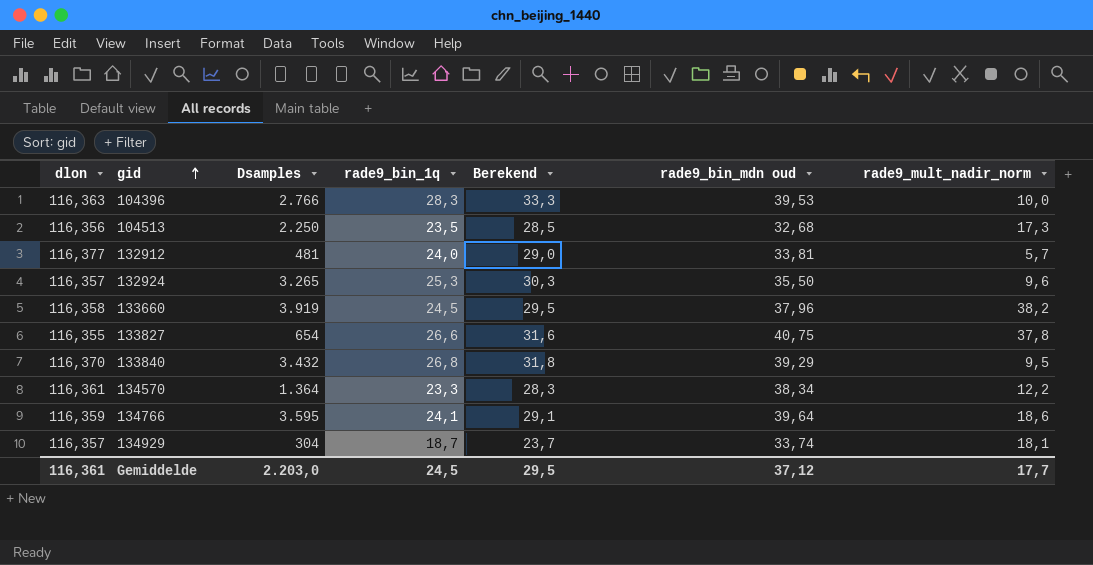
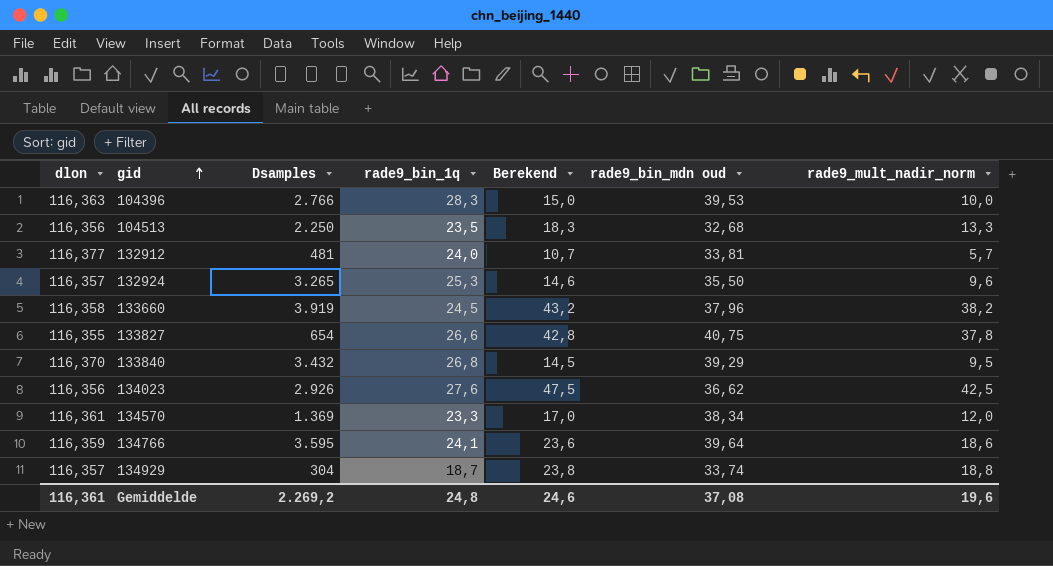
column Berekend | formula: [rade9_bin_1q] + 5 -> [rade9_mult_nadir_norm] + 5
104513 | rade9_mult_nadir_norm: 17,3 -> 13,3
row 134023: none -> 116,356 | 2.926 | 27,6 | 47,5 | 36,62 | 42,5
134570 | Dsamples: 1.364 -> 1.369
134570 | rade9_mult_nadir_norm: 12,2 -> 12,0
134929 | rade9_mult_nadir_norm: 18,1 -> 18,8
Gemiddelde | Dsamples: 2.203,0 -> 2.269,2
Gemiddelde | rade9_bin_1q: 24,5 -> 24,8
Gemiddelde | Berekend: 29,5 -> 24,6
Gemiddelde | rade9_bin_mdn oud: 37,12 -> 37,08
Gemiddelde | rade9_mult_nadir_norm: 17,7 -> 19,6

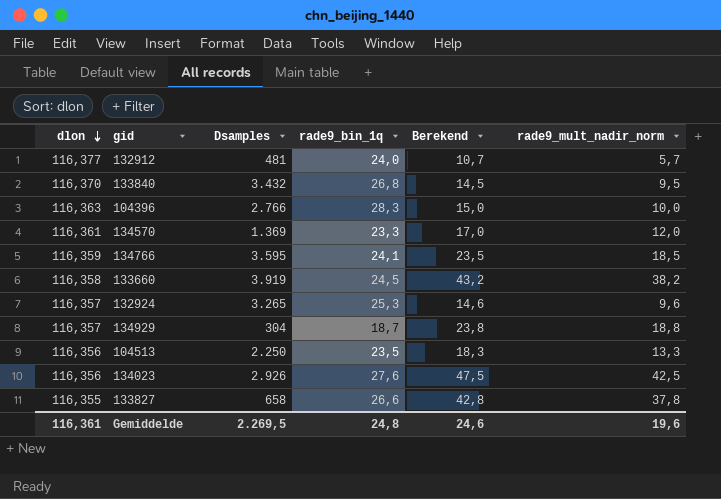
row order: gid ascending -> dlon descending
column rade9_bin_mdn oud | position: 6 -> none
134766 | Berekend: 23,6 -> 23,5
134766 | rade9_mult_nadir_norm: 18,6 -> 18,5
133827 | Dsamples: 654 -> 658
Gemiddelde | Dsamples: 2.269,2 -> 2.269,5

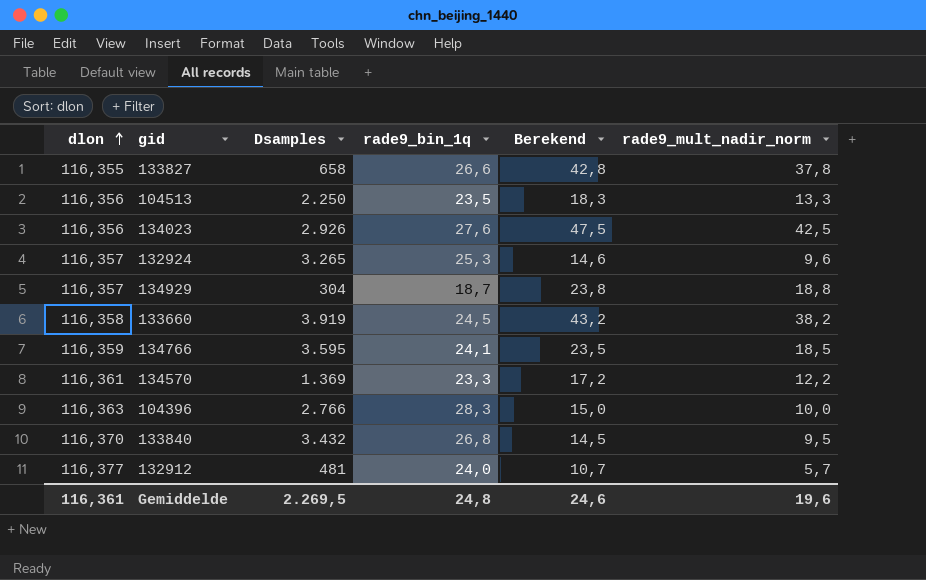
row order: dlon descending -> dlon ascending
134570 | Berekend: 17,0 -> 17,2
134570 | rade9_mult_nadir_norm: 12,0 -> 12,2

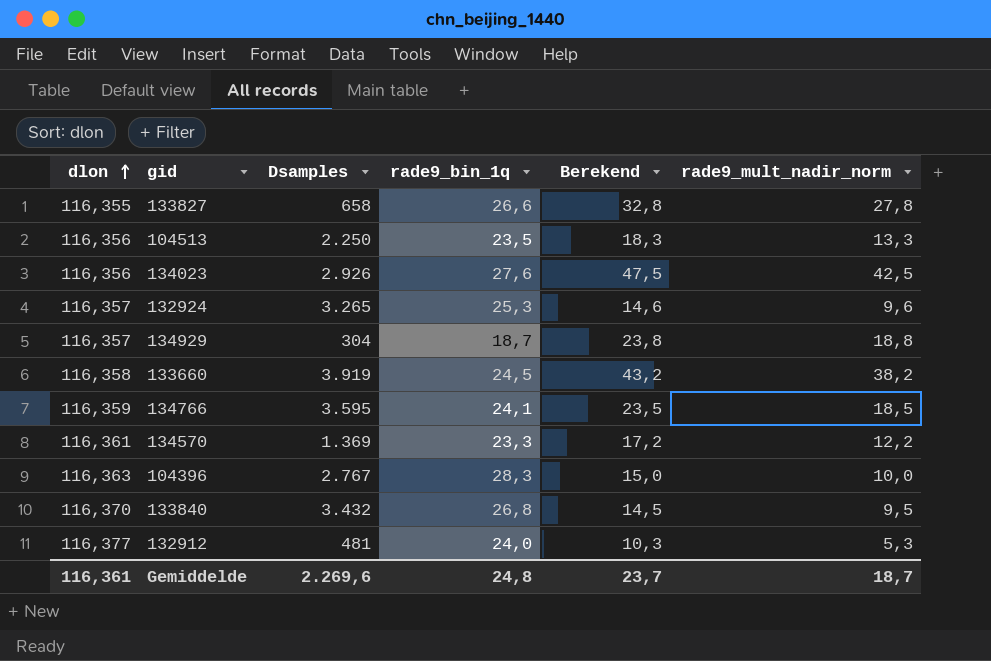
133827 | Berekend: 42,8 -> 32,8
133827 | rade9_mult_nadir_norm: 37,8 -> 27,8
104396 | Dsamples: 2.766 -> 2.767
132912 | Berekend: 10,7 -> 10,3
132912 | rade9_mult_nadir_norm: 5,7 -> 5,3
Gemiddelde | Dsamples: 2.269,5 -> 2.269,6
Gemiddelde | Berekend: 24,6 -> 23,7
Gemiddelde | rade9_mult_nadir_norm: 19,6 -> 18,7

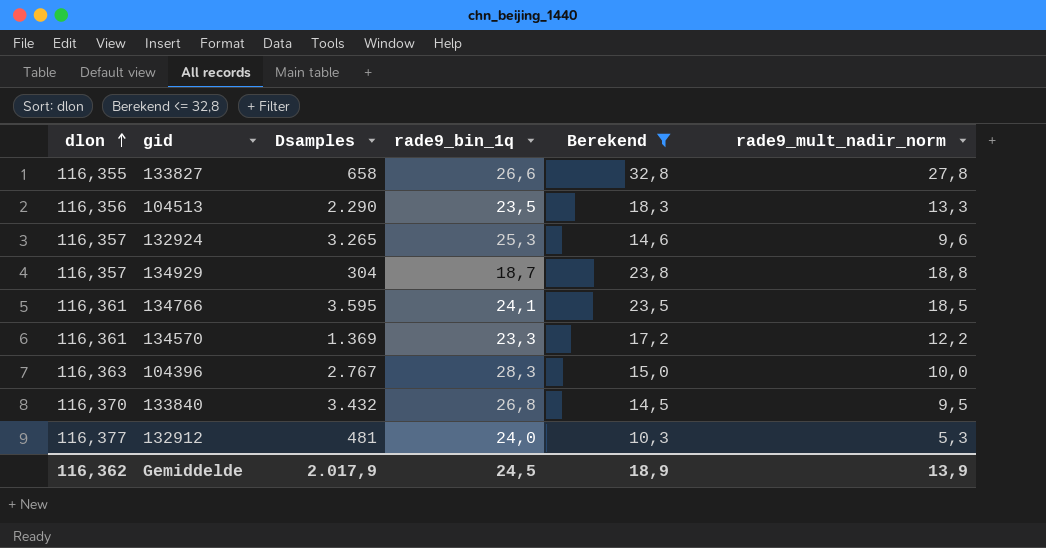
filter: none -> Berekend <= 32,8
104513 | Dsamples: 2.250 -> 2.290
134766 | dlon: 116,359 -> 116,361
Gemiddelde | dlon: 116,361 -> 116,362
Gemiddelde | Dsamples: 2.269,6 -> 2.017,9
Gemiddelde | rade9_bin_1q: 24,8 -> 24,5
Gemiddelde | Berekend: 23,7 -> 18,9
Gemiddelde | rade9_mult_nadir_norm: 18,7 -> 13,9

